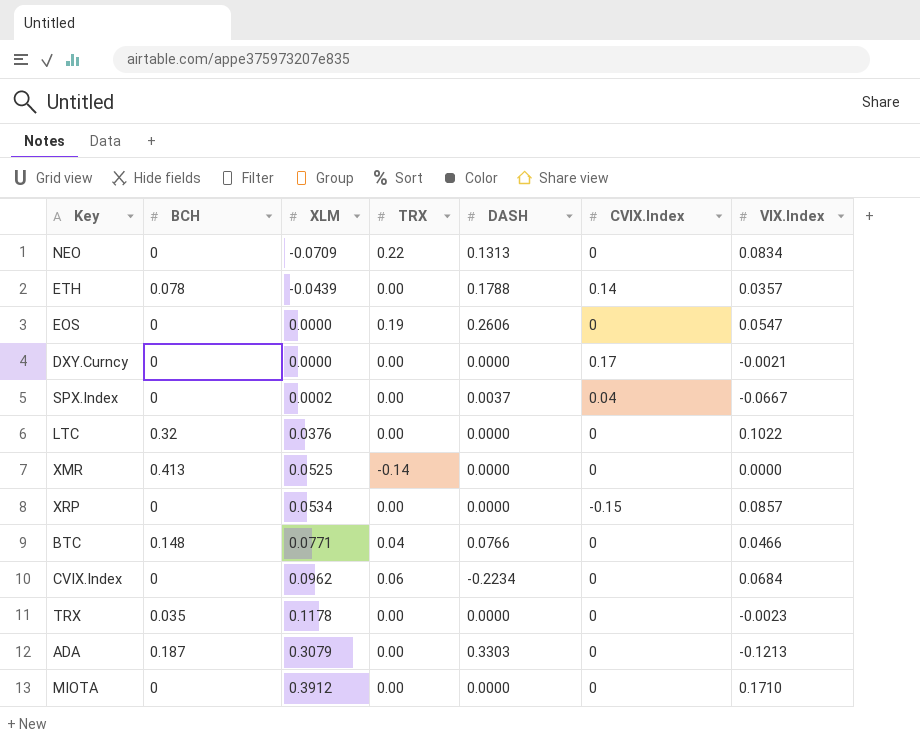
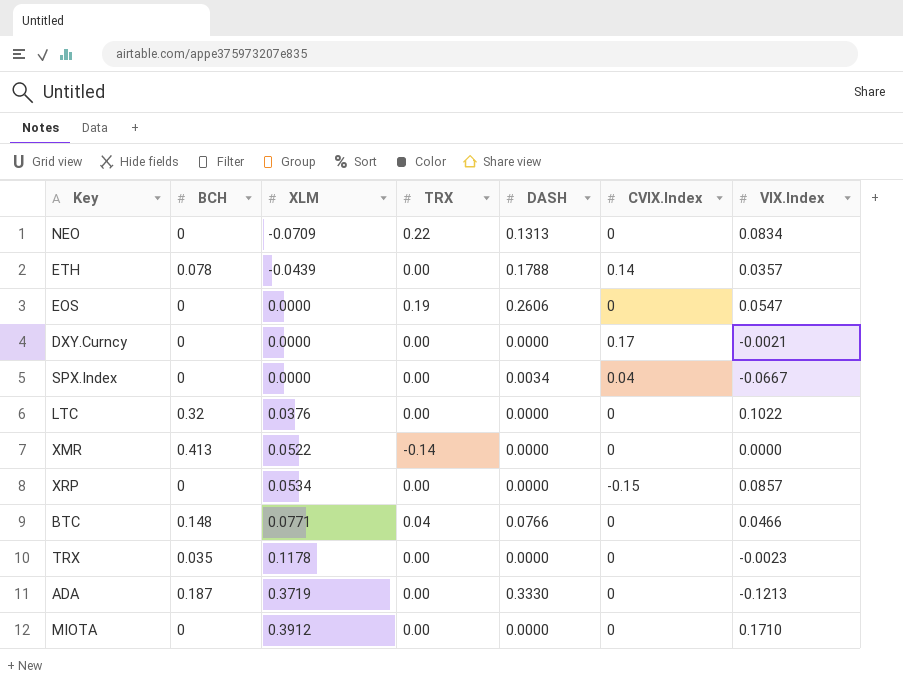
row CVIX.Index: 0 | 0.0962 | 0.06 | -0.2234 | 0 | 0.0684 -> none
SPX.Index | XLM: 0.0002 -> 0.0000
SPX.Index | DASH: 0.0037 -> 0.0034
XMR | XLM: 0.0525 -> 0.0522
ADA | XLM: 0.3079 -> 0.3719
ADA | DASH: 0.3303 -> 0.3330

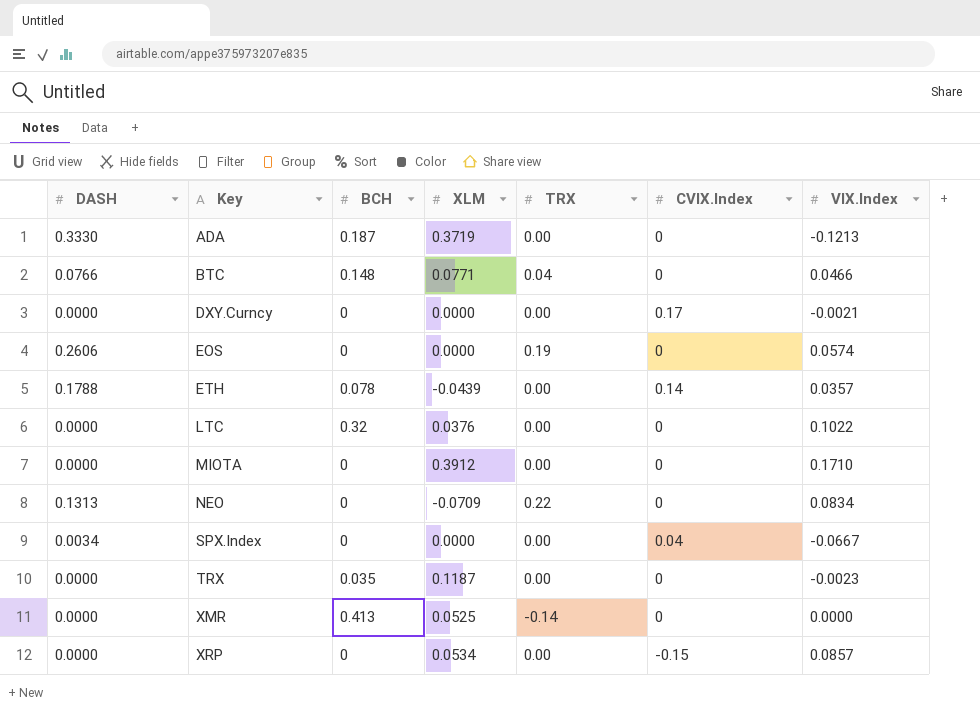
row order: XLM ascending -> Key ascending
column DASH | position: 5 -> 1
EOS | VIX.Index: 0.0547 -> 0.0574
TRX | XLM: 0.1178 -> 0.1187
XMR | XLM: 0.0522 -> 0.0525

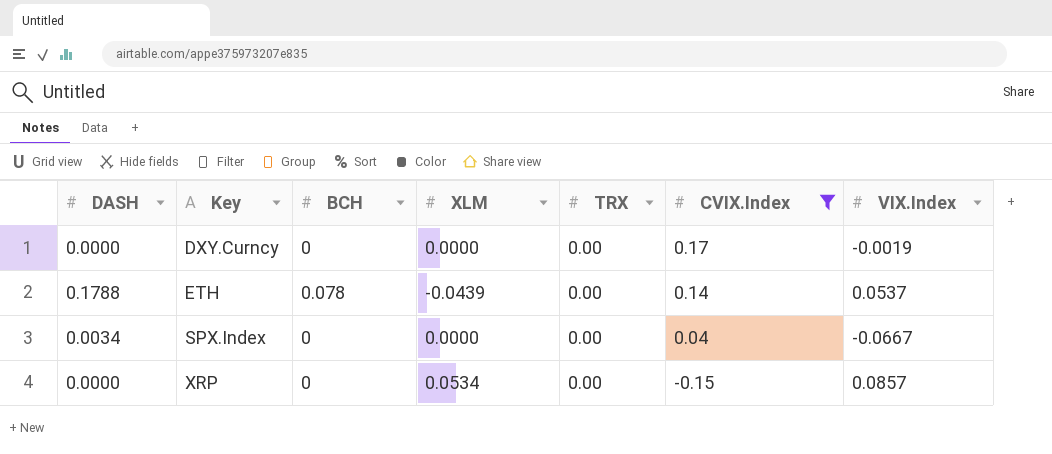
filter: none -> CVIX.Index != 0
DXY.Curncy | VIX.Index: -0.0021 -> -0.0019
ETH | VIX.Index: 0.0357 -> 0.0537

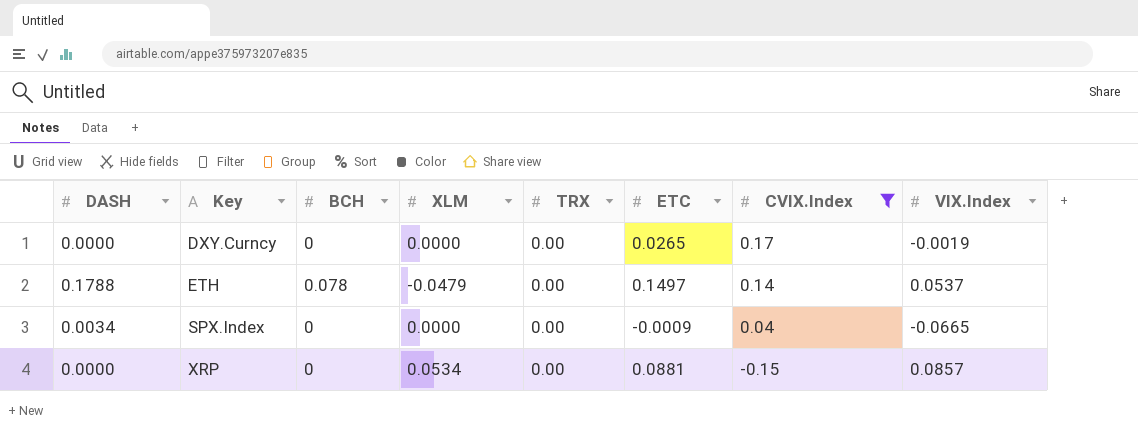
column ETC | position: none -> 6
ETH | XLM: -0.0439 -> -0.0479
SPX.Index | VIX.Index: -0.0667 -> -0.0665

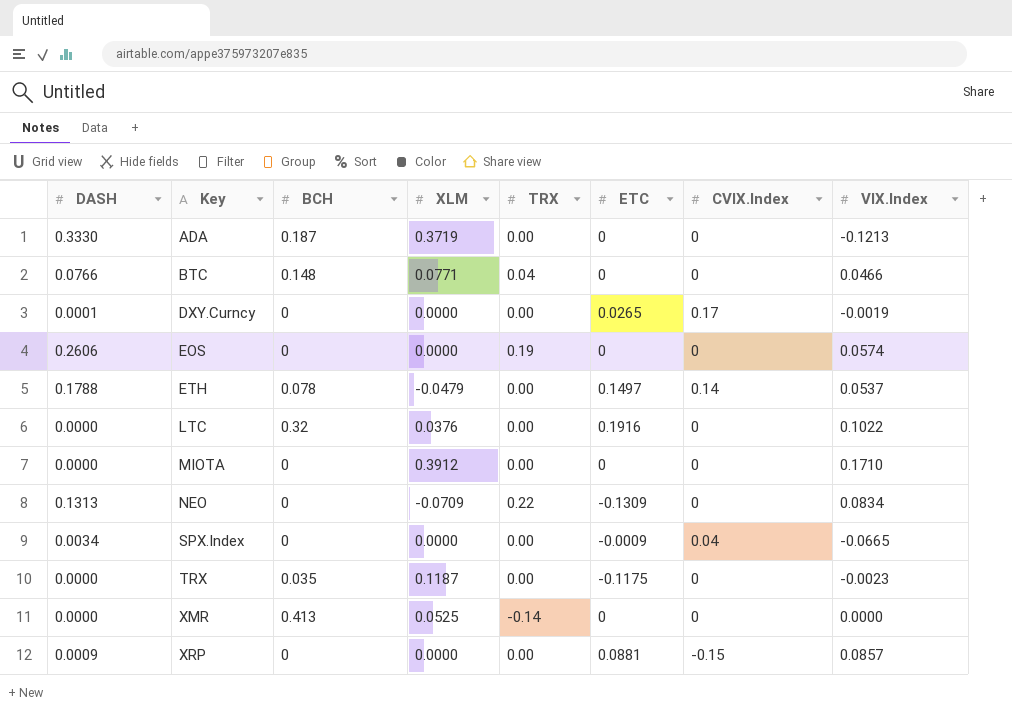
filter: CVIX.Index != 0 -> none
DXY.Curncy | DASH: 0.0000 -> 0.0001
XRP | DASH: 0.0000 -> 0.0009
XRP | XLM: 0.0534 -> 0.0000

